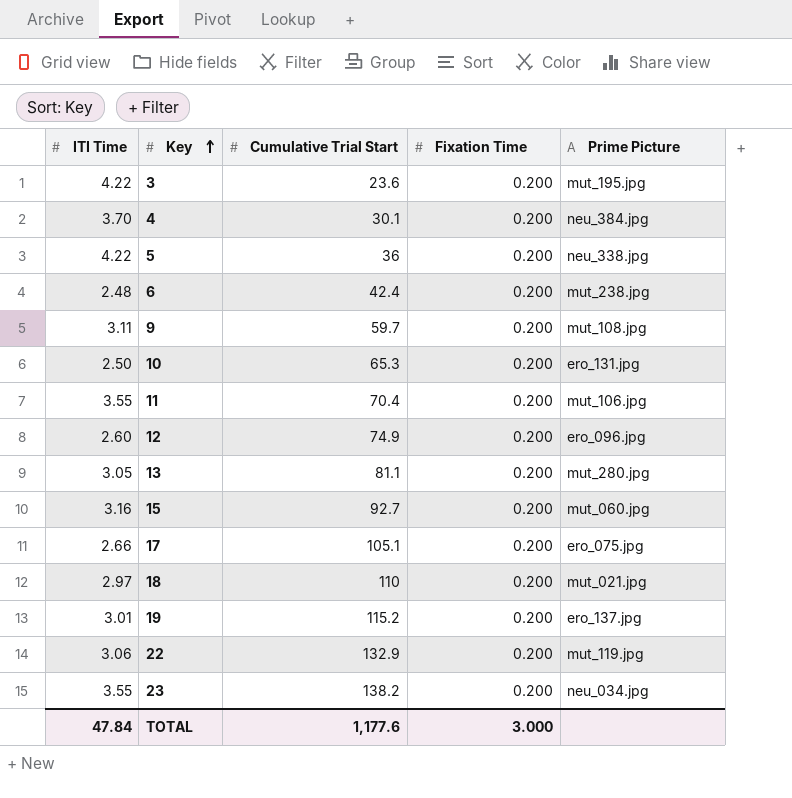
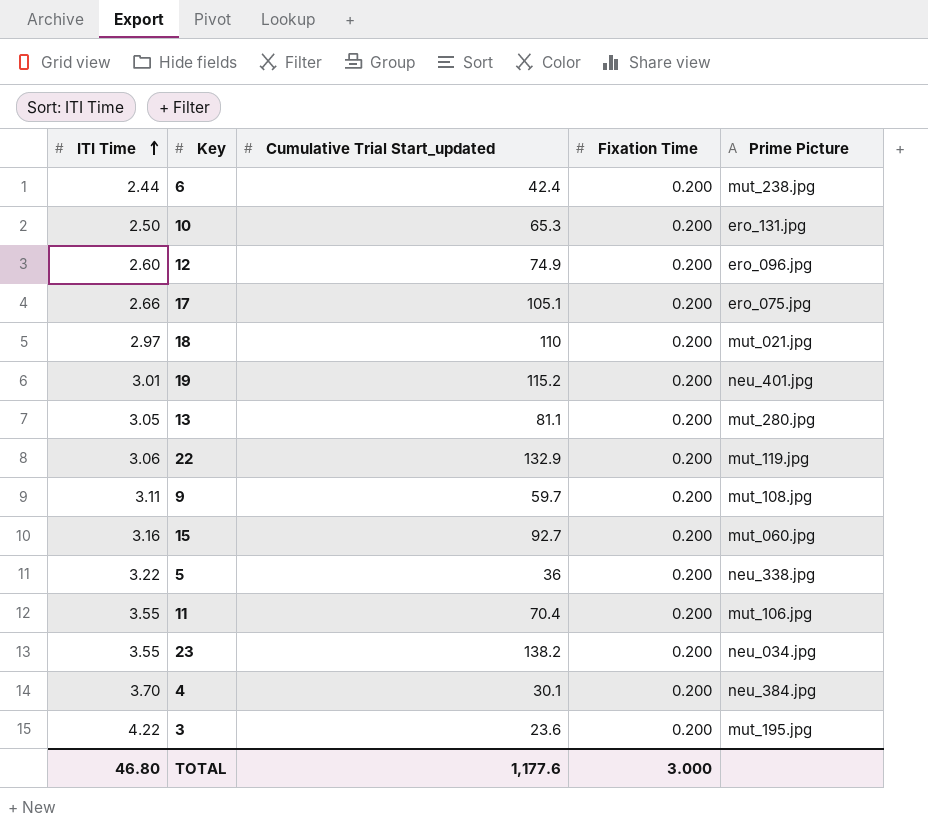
row order: Key ascending -> ITI Time ascending
column name: Cumulative Trial Start -> Cumulative Trial Start_updated
6 | ITI Time: 2.48 -> 2.44
19 | Prime Picture: ero_137.jpg -> neu_401.jpg
5 | ITI Time: 4.22 -> 3.22
TOTAL | ITI Time: 47.84 -> 46.80

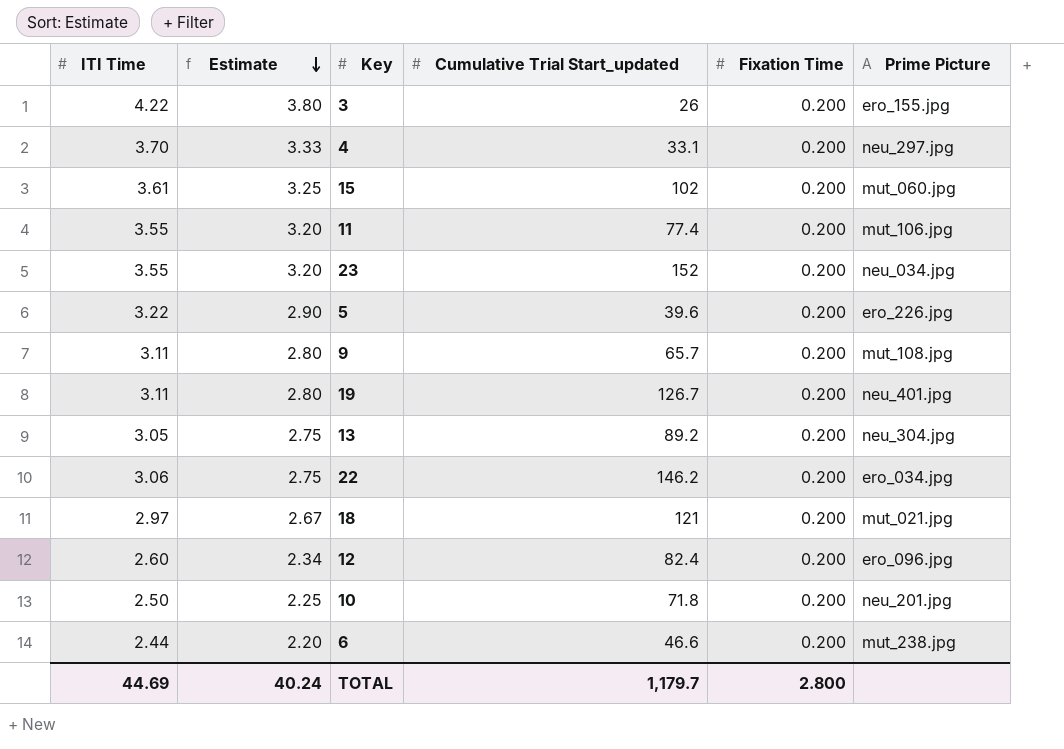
row order: ITI Time ascending -> Estimate descending
column Estimate | formula: none -> [ITI Time] * 0.9
row 17: 2.66 | 105.1 | 0.200 | ero_075.jpg -> none
3 | Cumulative Trial Start_updated: 23.6 -> 26
3 | Prime Picture: mut_195.jpg -> ero_155.jpg
4 | Cumulative Trial Start_updated: 30.1 -> 33.1
4 | Prime Picture: neu_384.jpg -> neu_297.jpg
15 | ITI Time: 3.16 -> 3.61
15 | Cumulative Trial Start_updated: 92.7 -> 102
11 | Cumulative Trial Start_updated: 70.4 -> 77.4
23 | Cumulative Trial Start_updated: 138.2 -> 152
5 | Cumulative Trial Start_updated: 36 -> 39.6
5 | Prime Picture: neu_338.jpg -> ero_226.jpg
9 | Cumulative Trial Start_updated: 59.7 -> 65.7
19 | ITI Time: 3.01 -> 3.11
19 | Cumulative Trial Start_updated: 115.2 -> 126.7
13 | Cumulative Trial Start_updated: 81.1 -> 89.2
13 | Prime Picture: mut_280.jpg -> neu_304.jpg
22 | Cumulative Trial Start_updated: 132.9 -> 146.2
22 | Prime Picture: mut_119.jpg -> ero_034.jpg
18 | Cumulative Trial Start_updated: 110 -> 121
12 | Cumulative Trial Start_updated: 74.9 -> 82.4
10 | Cumulative Trial Start_updated: 65.3 -> 71.8
10 | Prime Picture: ero_131.jpg -> neu_201.jpg
6 | Cumulative Trial Start_updated: 42.4 -> 46.6
TOTAL | ITI Time: 46.80 -> 44.69
TOTAL | Cumulative Trial Start_updated: 1,177.6 -> 1,179.7
TOTAL | Fixation Time: 3.000 -> 2.800

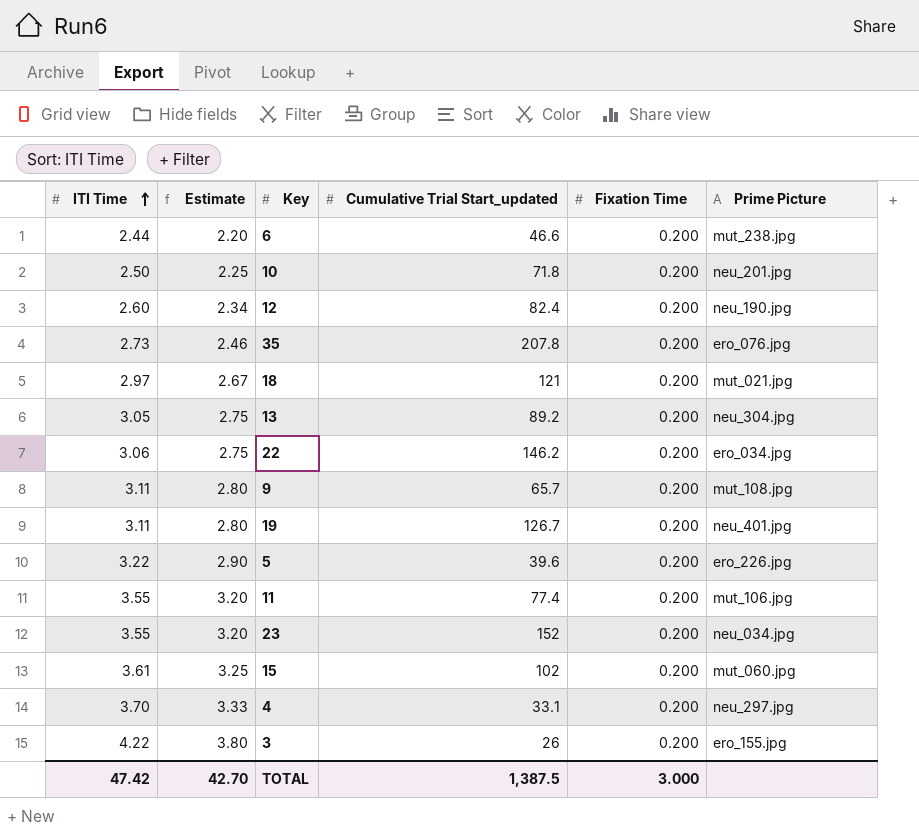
row order: Estimate descending -> ITI Time ascending
12 | Prime Picture: ero_096.jpg -> neu_190.jpg
row 35: none -> 2.73 | 2.46 | 207.8 | 0.200 | ero_076.jpg
TOTAL | ITI Time: 44.69 -> 47.42
TOTAL | Estimate: 40.24 -> 42.70
TOTAL | Cumulative Trial Start_updated: 1,179.7 -> 1,387.5
TOTAL | Fixation Time: 2.800 -> 3.000

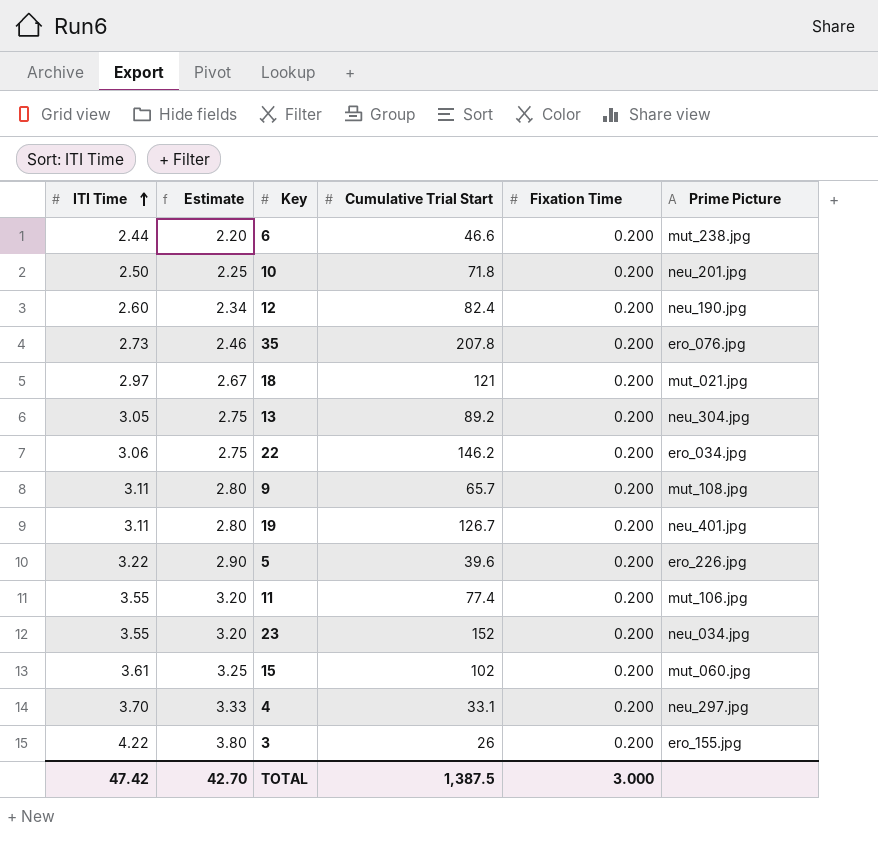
column name: Cumulative Trial Start_updated -> Cumulative Trial Start

